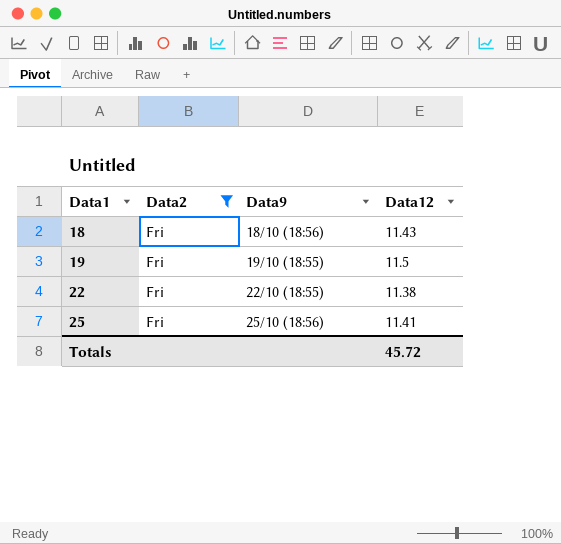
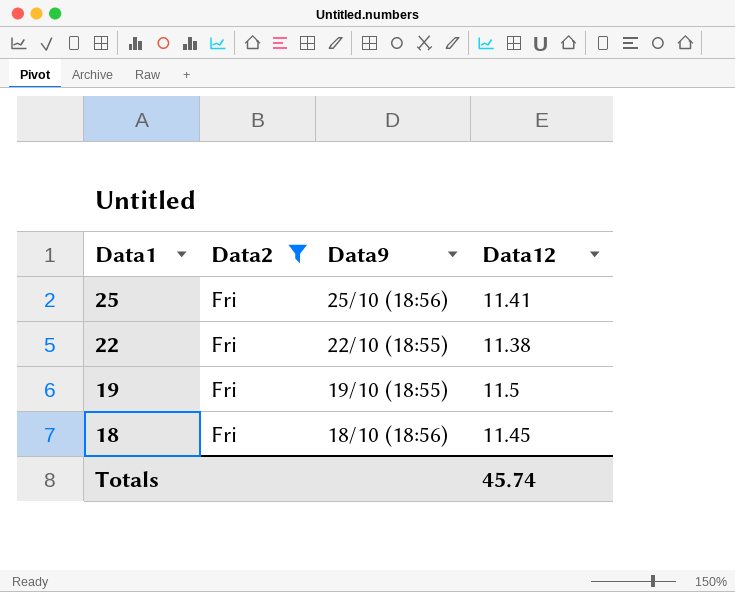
row order: Data1 ascending -> Data1 descending
18 | Data12: 11.43 -> 11.45
Totals | Data12: 45.72 -> 45.74

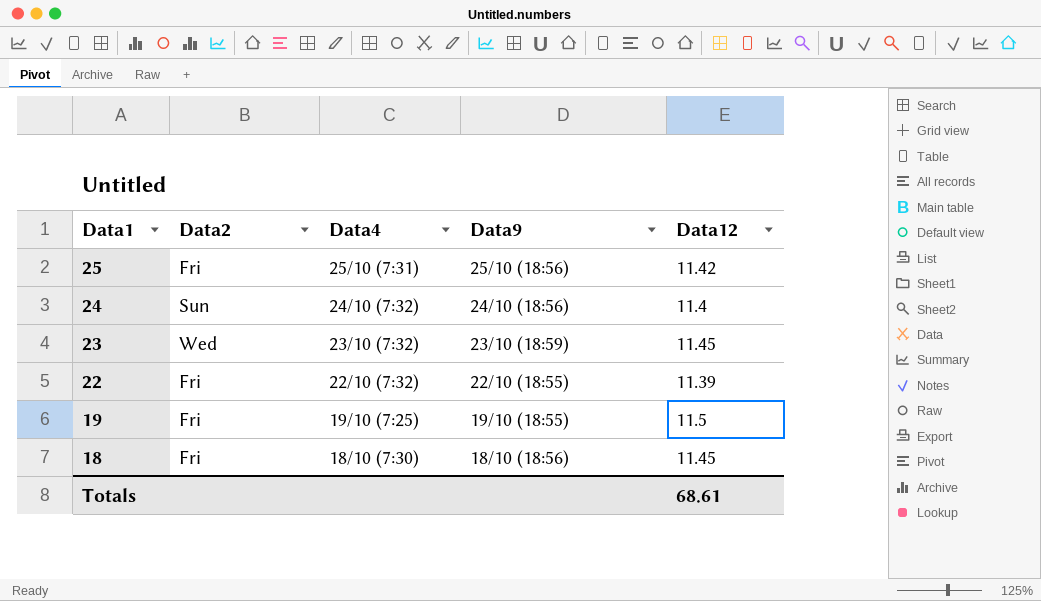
filter: Data2 = Fri -> none
column Data4 | position: none -> 3
25 | Data12: 11.41 -> 11.42
22 | Data12: 11.38 -> 11.39
Totals | Data12: 45.74 -> 68.61

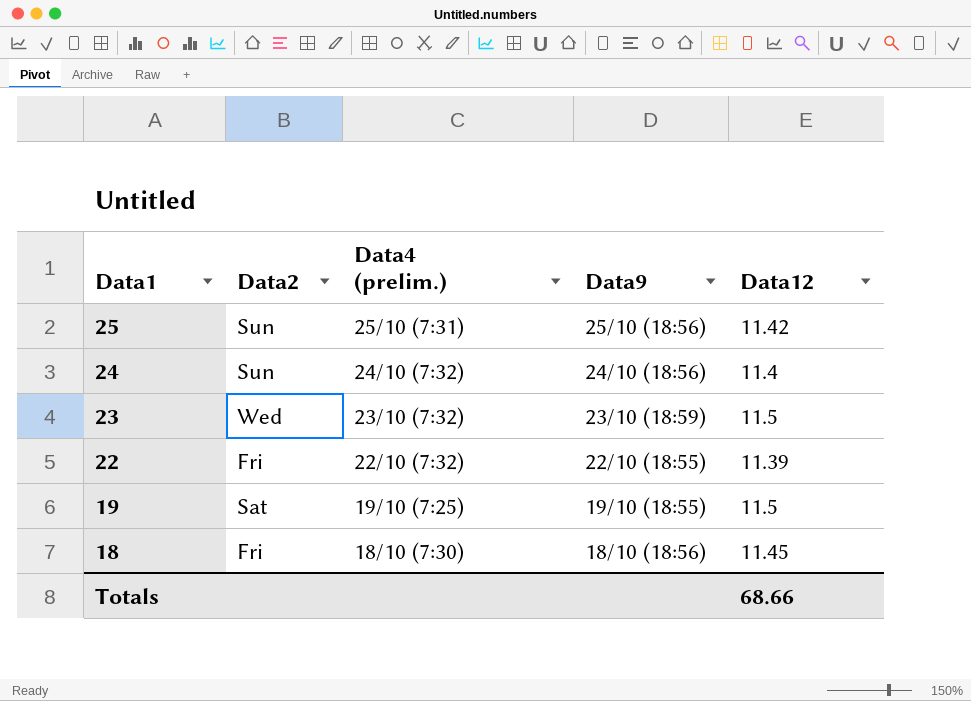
column name: Data4 -> Data4 (prelim.)
25 | Data2: Fri -> Sun
23 | Data12: 11.45 -> 11.5
19 | Data2: Fri -> Sat
Totals | Data12: 68.61 -> 68.66

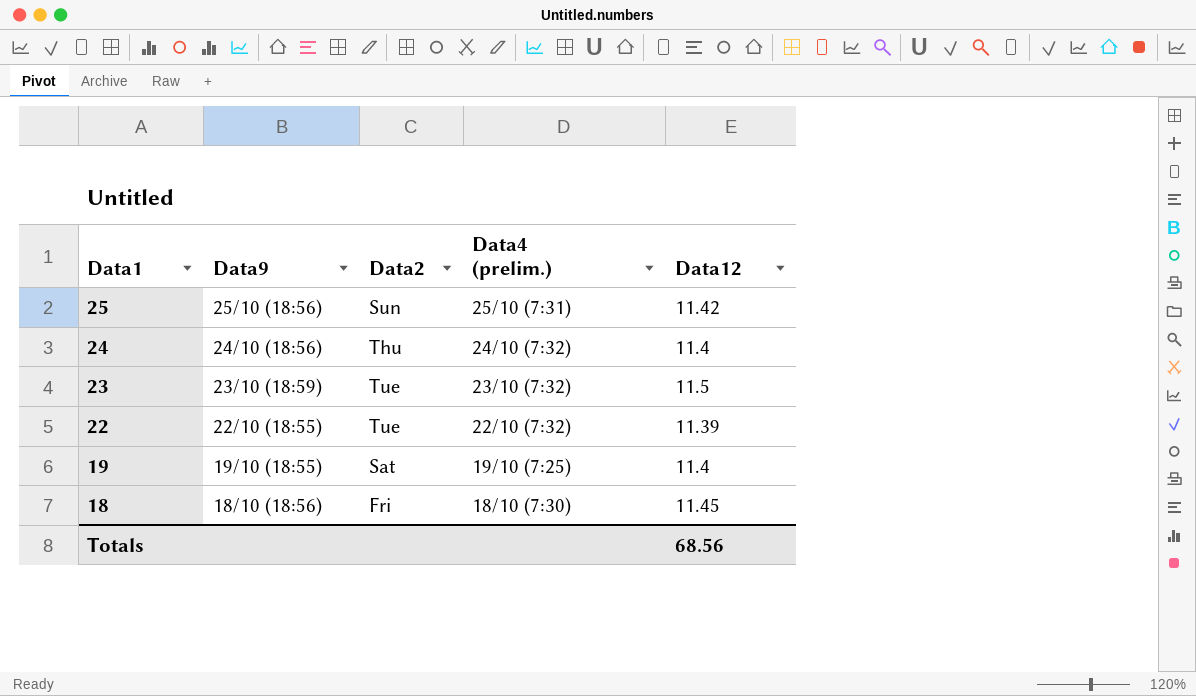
column Data9 | position: 4 -> 2
24 | Data2: Sun -> Thu
23 | Data2: Wed -> Tue
22 | Data2: Fri -> Tue
19 | Data12: 11.5 -> 11.4
Totals | Data12: 68.66 -> 68.56

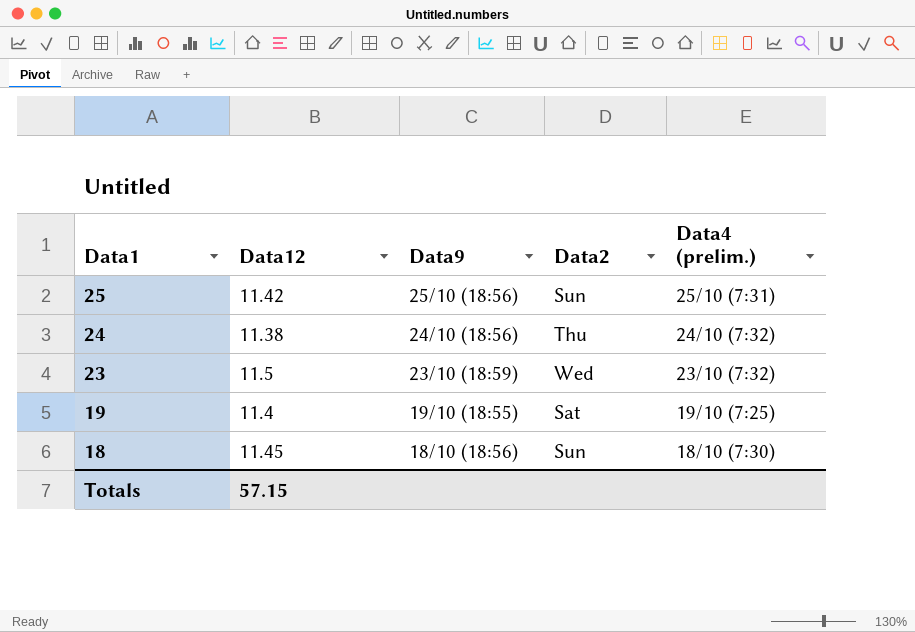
column Data12 | position: 5 -> 2
row 22: 22/10 (18:55) | Tue | 22/10 (7:32) | 11.39 -> none
24 | Data12: 11.4 -> 11.38
23 | Data2: Tue -> Wed
18 | Data2: Fri -> Sun
Totals | Data12: 68.56 -> 57.15

